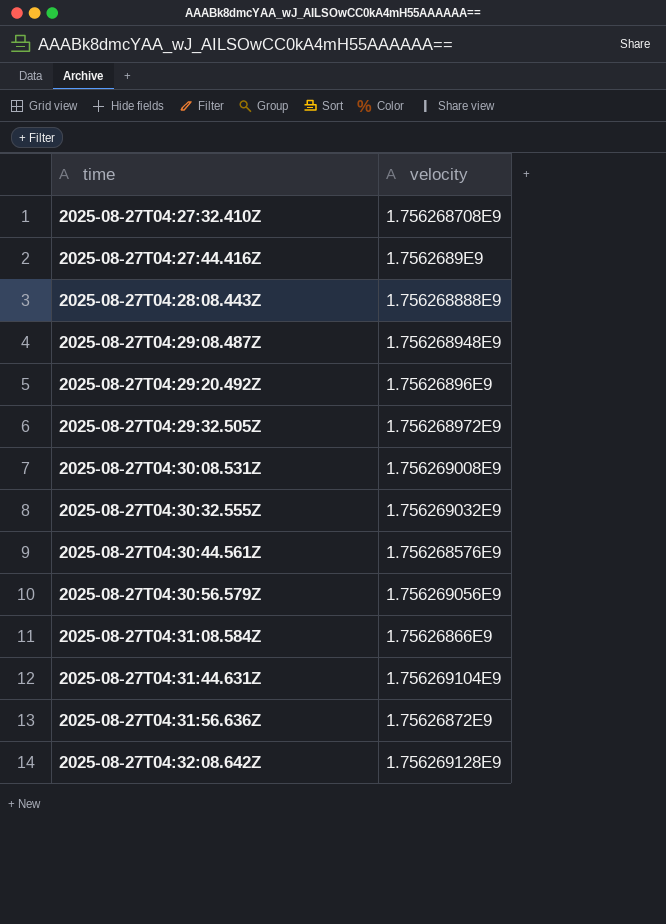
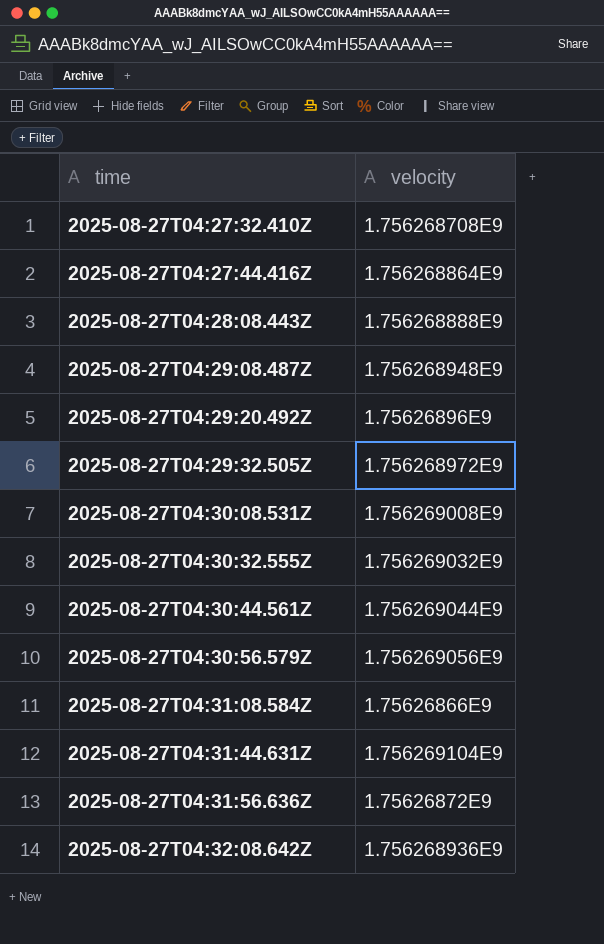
2025-08-27T04:27:44.416Z | velocity: 1.7562689E9 -> 1.756268864E9
2025-08-27T04:30:44.561Z | velocity: 1.756268576E9 -> 1.756269044E9
2025-08-27T04:32:08.642Z | velocity: 1.756269128E9 -> 1.756268936E9

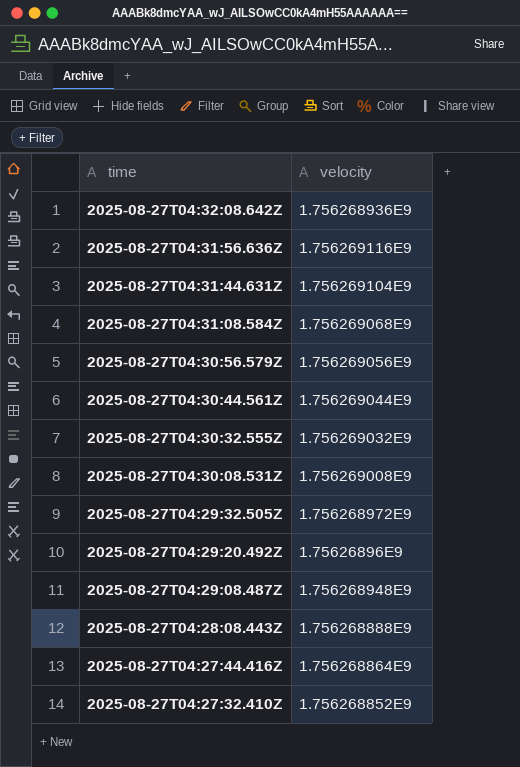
row order: time ascending -> time descending
2025-08-27T04:31:56.636Z | velocity: 1.75626872E9 -> 1.756269116E9
2025-08-27T04:31:08.584Z | velocity: 1.75626866E9 -> 1.756269068E9
2025-08-27T04:27:32.410Z | velocity: 1.756268708E9 -> 1.756268852E9

